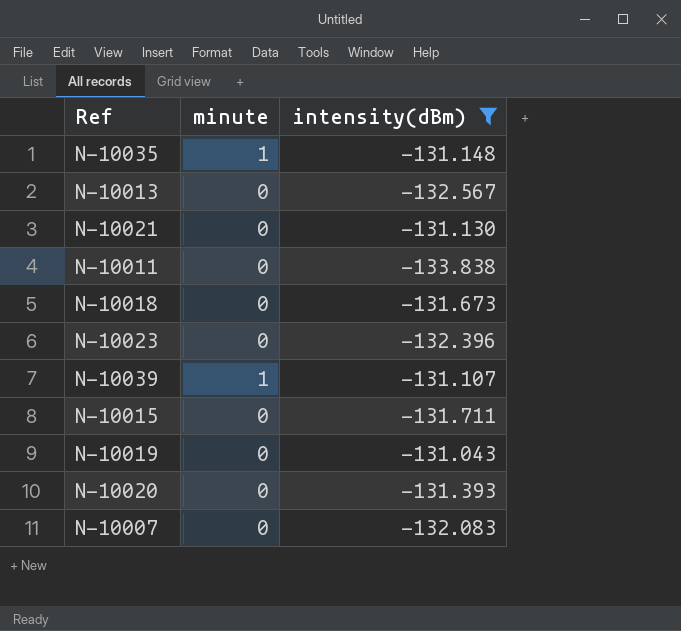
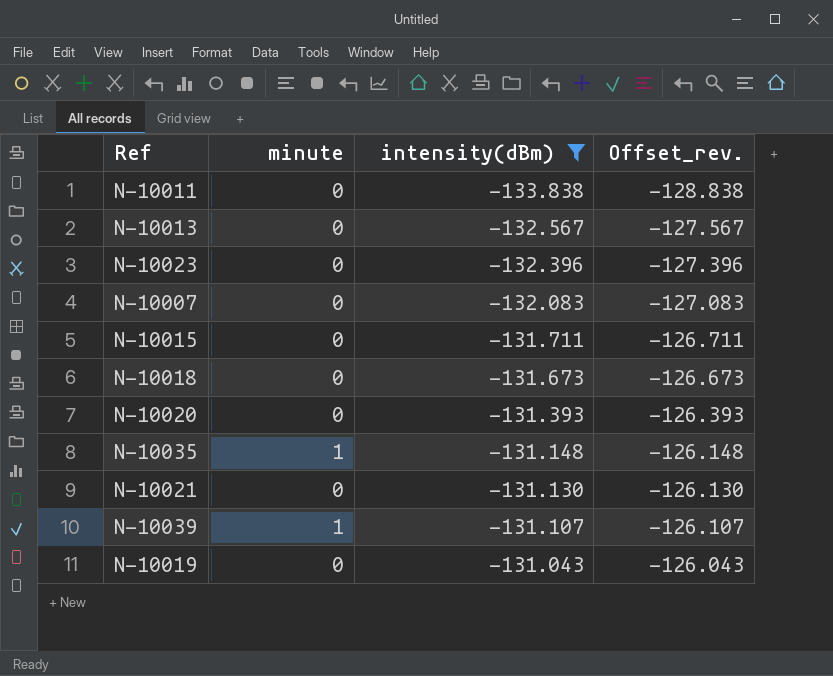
row order: none -> intensity(dBm) ascending
column Offset_rev. | formula: none -> [intensity(dBm)] + 5

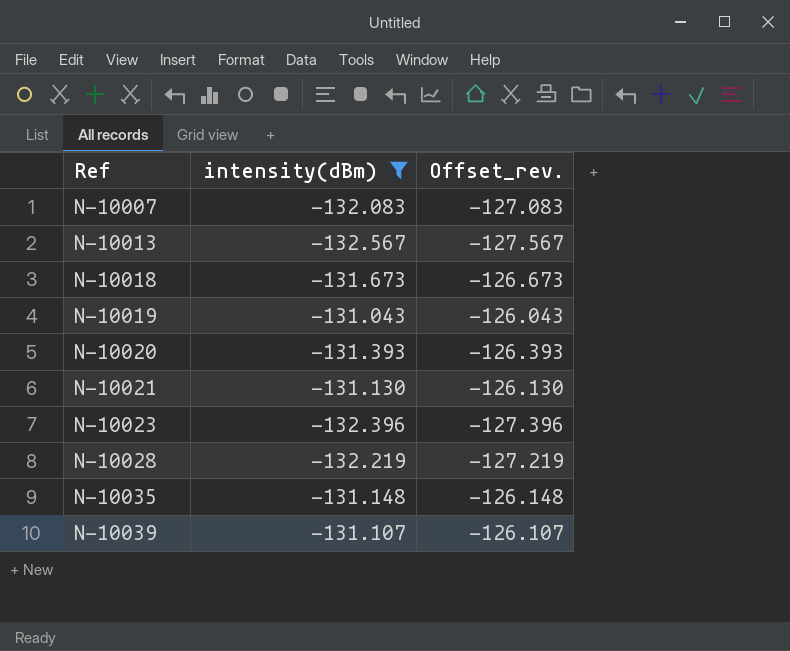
row order: intensity(dBm) ascending -> Ref ascending
column minute | position: 2 -> none
row N-10011: 0 | -133.838 | -128.838 -> none
row N-10015: 0 | -131.711 | -126.711 -> none
row N-10028: none -> -132.219 | -127.219

